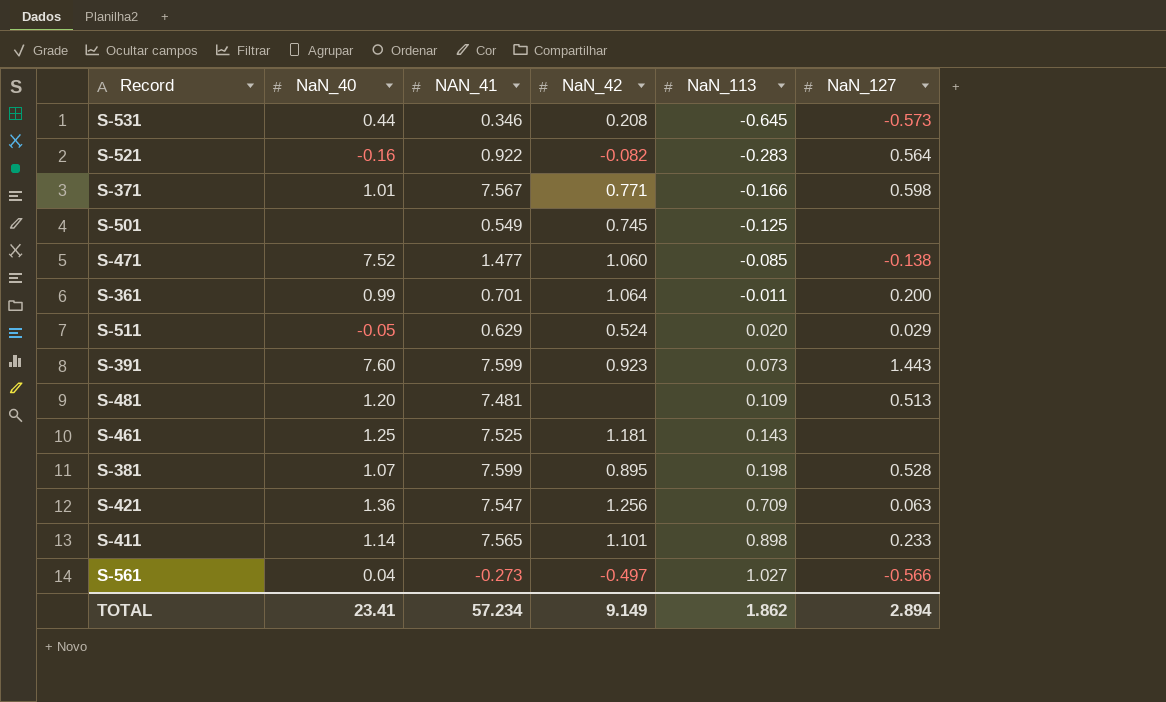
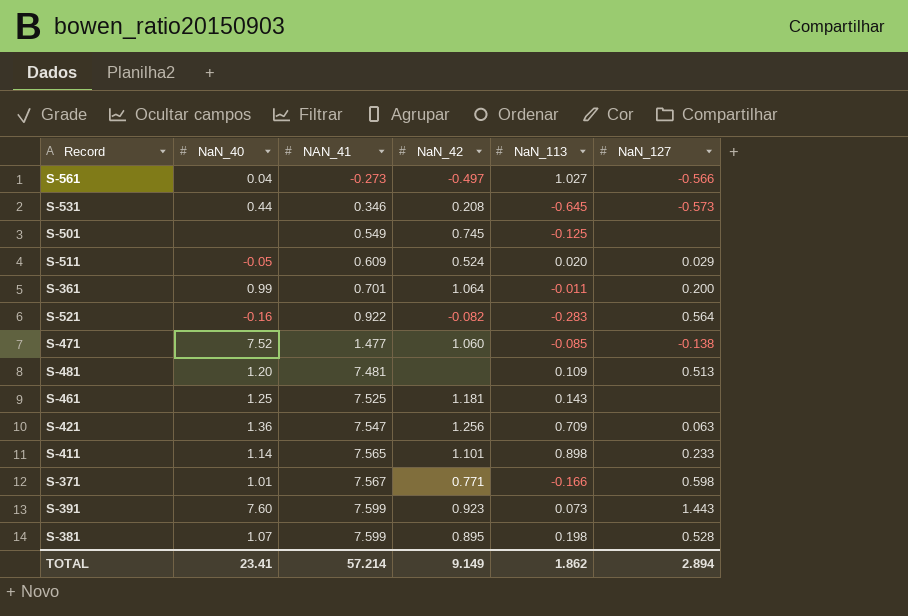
row order: NaN_113 ascending -> NAN_41 ascending
S-511 | NAN_41: 0.629 -> 0.609
TOTAL | NAN_41: 57.234 -> 57.214

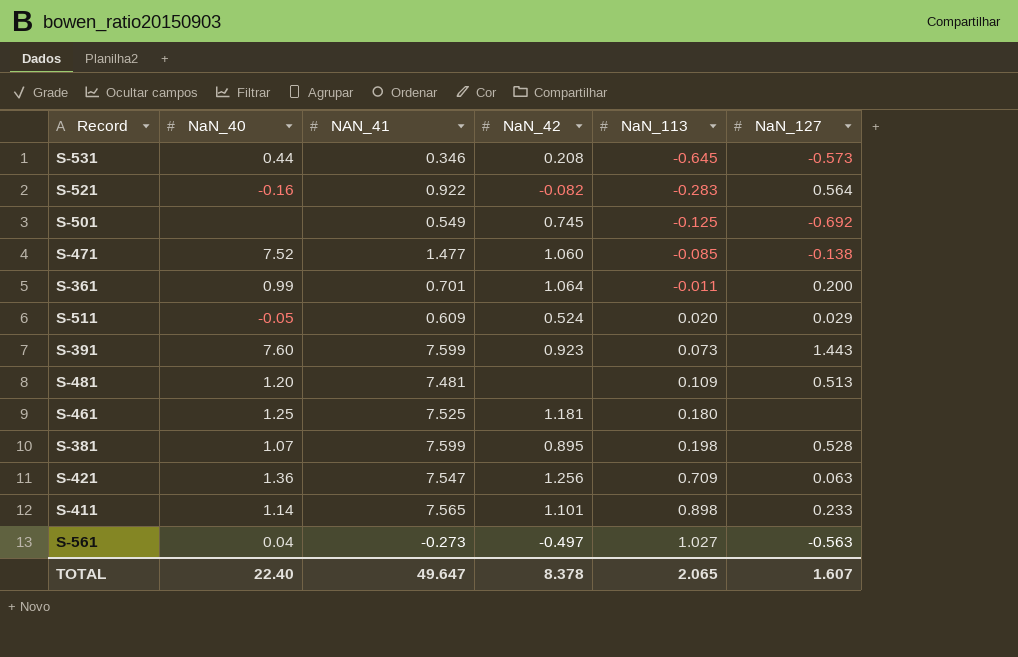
row order: NAN_41 ascending -> NaN_113 ascending
row S-371: 1.01 | 7.567 | 0.771 | -0.166 | 0.598 -> none
S-501 | NaN_127: none -> -0.692
S-461 | NaN_113: 0.143 -> 0.180
S-561 | NaN_127: -0.566 -> -0.563
TOTAL | NaN_40: 23.41 -> 22.40
TOTAL | NAN_41: 57.214 -> 49.647
TOTAL | NaN_42: 9.149 -> 8.378
TOTAL | NaN_113: 1.862 -> 2.065
TOTAL | NaN_127: 2.894 -> 1.607

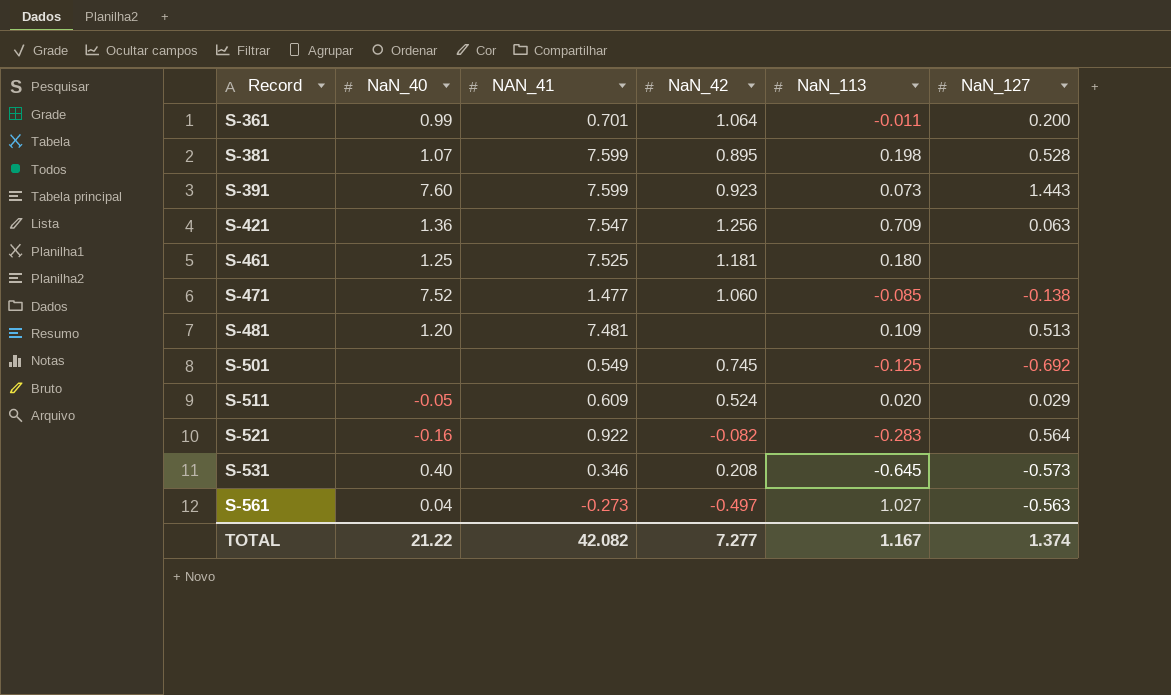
row order: NaN_113 ascending -> Record ascending
row S-411: 1.14 | 7.565 | 1.101 | 0.898 | 0.233 -> none
S-531 | NaN_40: 0.44 -> 0.40
TOTAL | NaN_40: 22.40 -> 21.22
TOTAL | NAN_41: 49.647 -> 42.082
TOTAL | NaN_42: 8.378 -> 7.277
TOTAL | NaN_113: 2.065 -> 1.167
TOTAL | NaN_127: 1.607 -> 1.374

